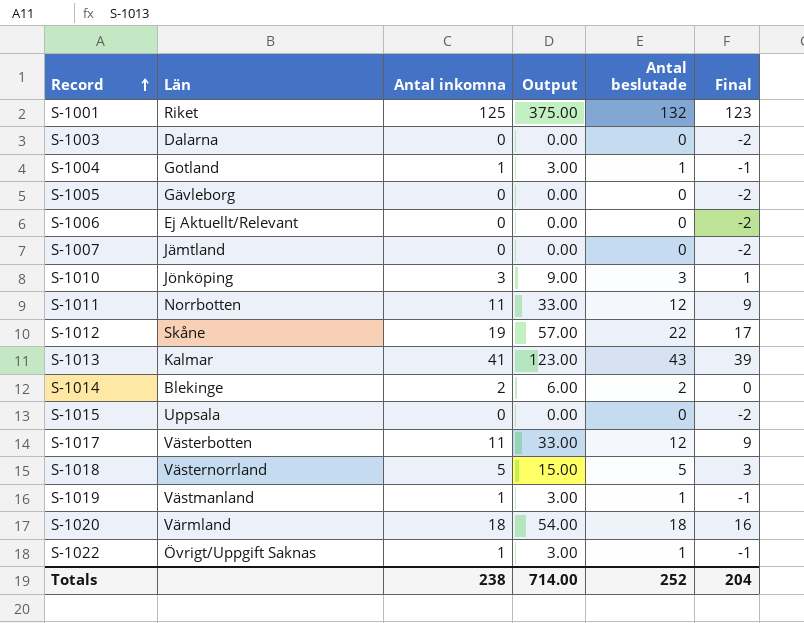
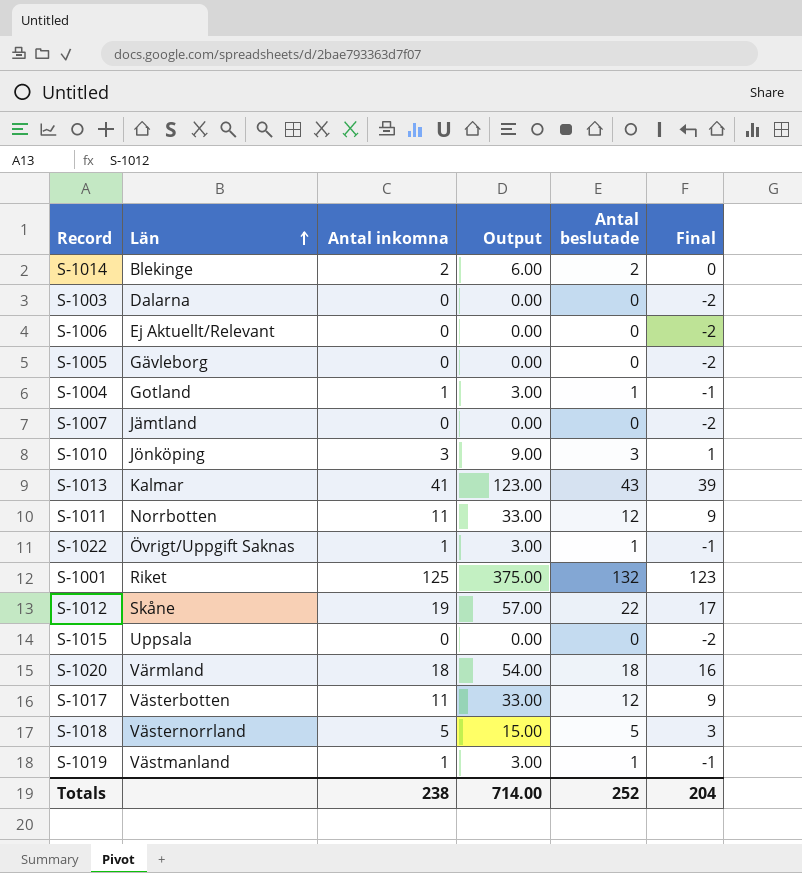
row order: Record ascending -> Län ascending

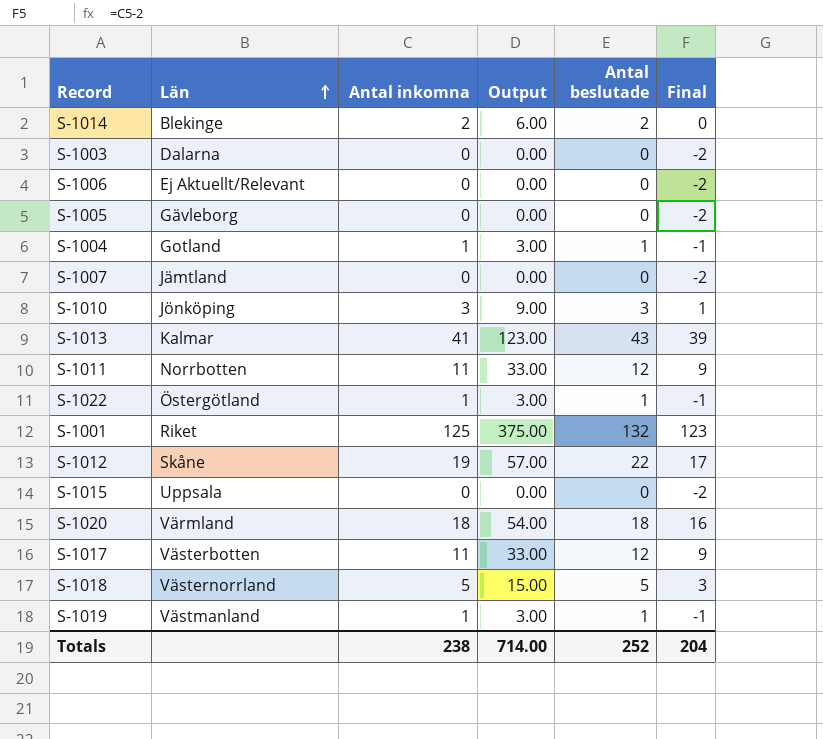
S-1022 | Län: Övrigt/Uppgift Saknas -> Östergötland

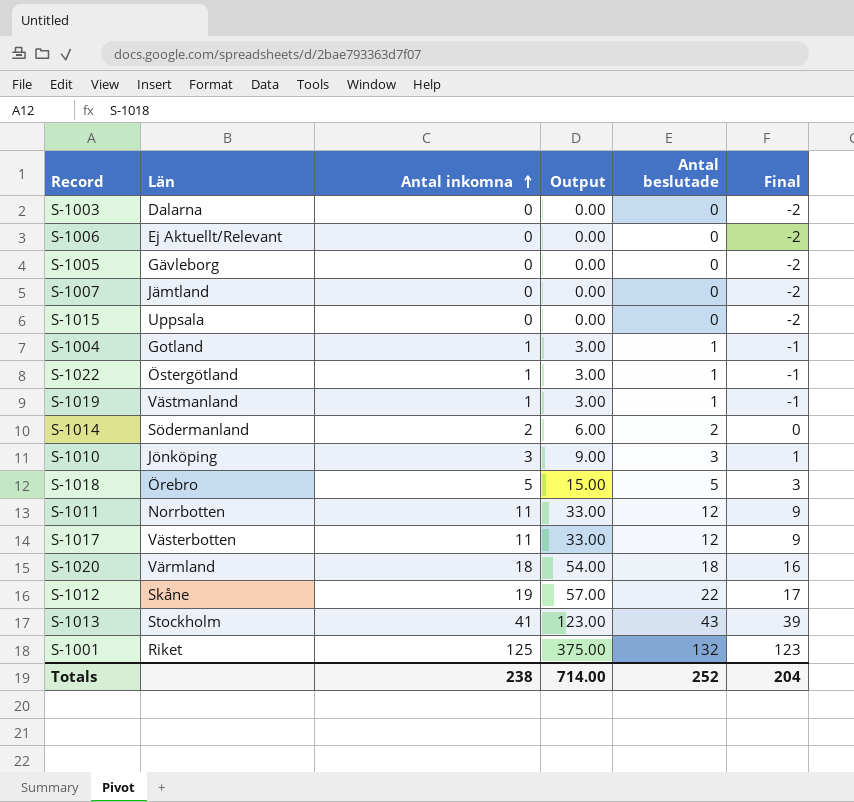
row order: Län ascending -> Antal inkomna ascending
S-1014 | Län: Blekinge -> Södermanland
S-1018 | Län: Västernorrland -> Örebro
S-1013 | Län: Kalmar -> Stockholm

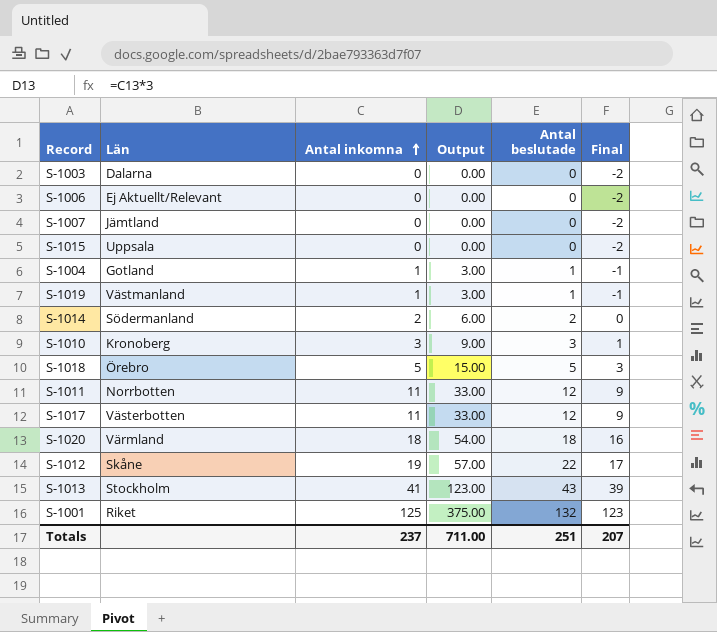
row S-1005: Gävleborg | 0 | 0.00 | 0 | -2 -> none
row S-1022: Östergötland | 1 | 3.00 | 1 | -1 -> none
S-1010 | Län: Jönköping -> Kronoberg
Totals | Antal inkomna: 238 -> 237
Totals | Output: 714.00 -> 711.00
Totals | Antal beslutade: 252 -> 251
Totals | Final: 204 -> 207

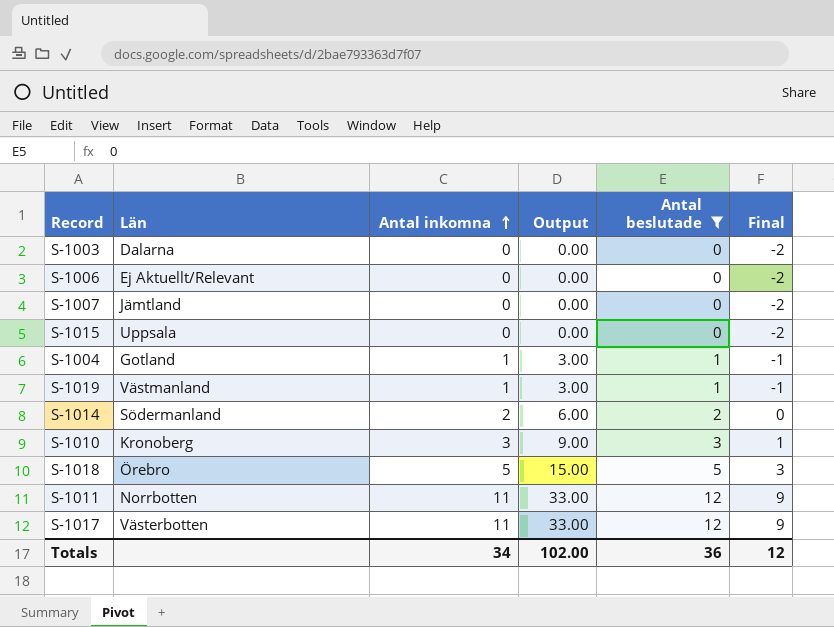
filter: none -> Antal beslutade <= 12
Totals | Antal inkomna: 237 -> 34
Totals | Output: 711.00 -> 102.00
Totals | Antal beslutade: 251 -> 36
Totals | Final: 207 -> 12

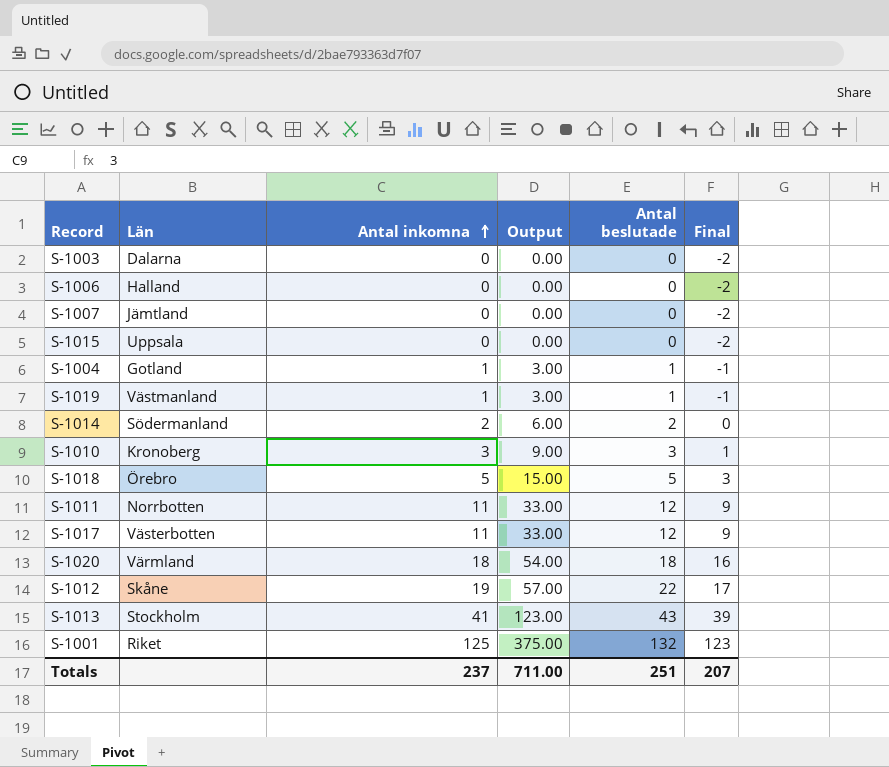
filter: Antal beslutade <= 12 -> none
S-1006 | Län: Ej Aktuellt/Relevant -> Halland
Totals | Antal inkomna: 34 -> 237
Totals | Output: 102.00 -> 711.00
Totals | Antal beslutade: 36 -> 251
Totals | Final: 12 -> 207

